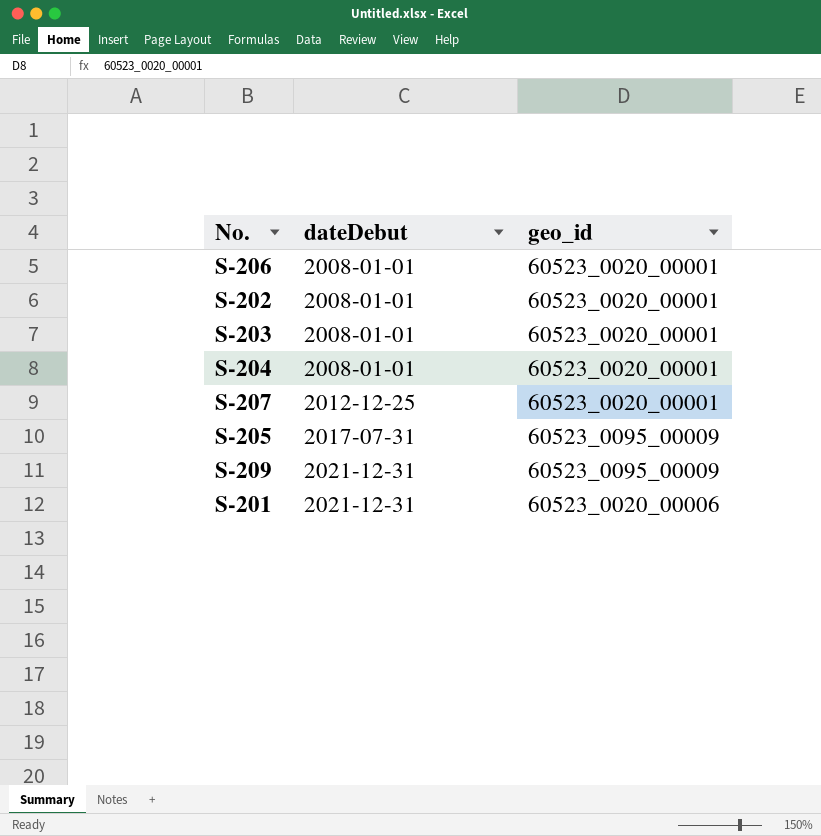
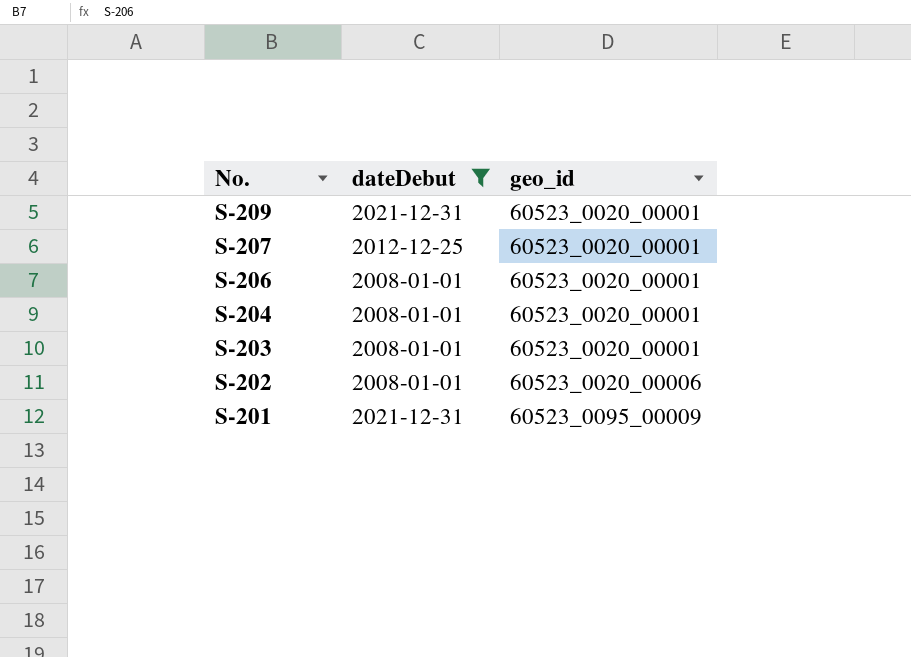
filter: none -> dateDebut != 2017-07-31
row order: dateDebut ascending -> No. descending
S-209 | geo_id: 60523_0095_00009 -> 60523_0020_00001
S-202 | geo_id: 60523_0020_00001 -> 60523_0020_00006
S-201 | geo_id: 60523_0020_00006 -> 60523_0095_00009

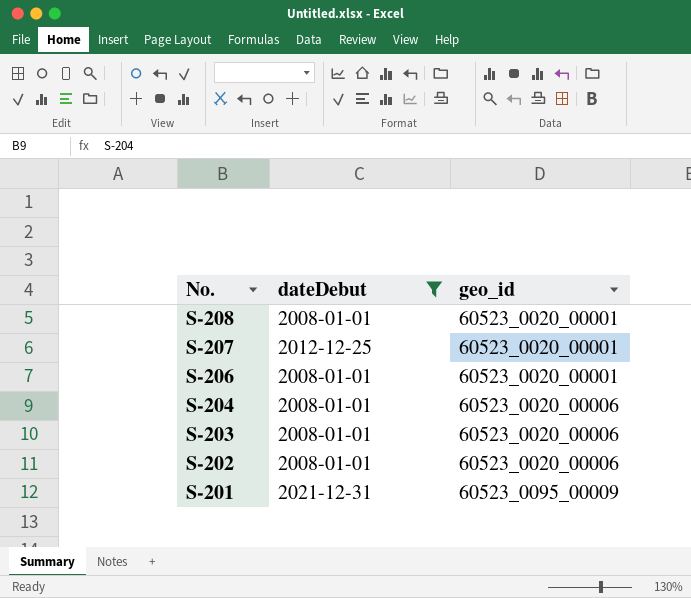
row S-209: 2021-12-31 | 60523_0020_00001 -> none
row S-208: none -> 2008-01-01 | 60523_0020_00001
S-204 | geo_id: 60523_0020_00001 -> 60523_0020_00006
S-203 | geo_id: 60523_0020_00001 -> 60523_0020_00006

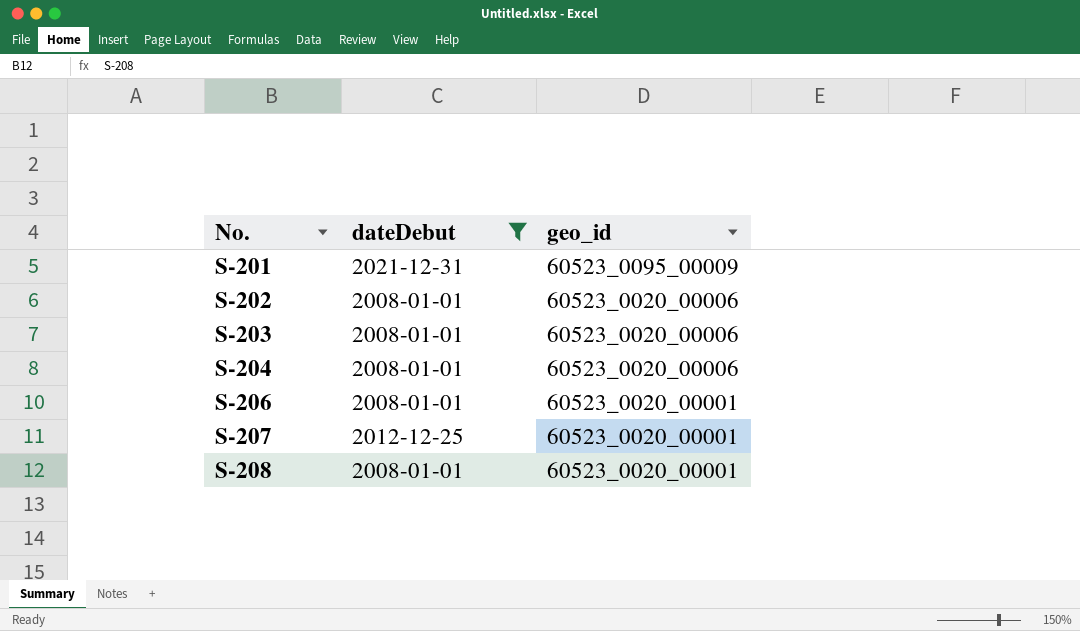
row order: No. descending -> No. ascending

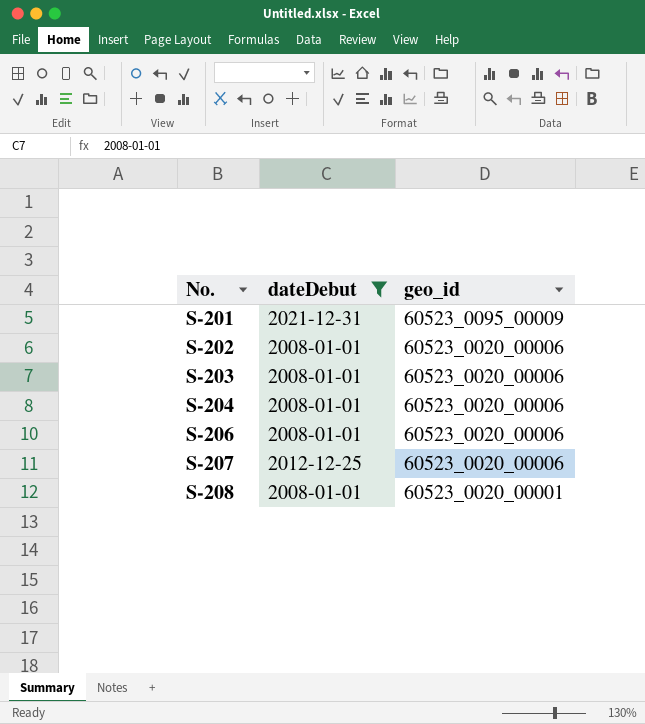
S-206 | geo_id: 60523_0020_00001 -> 60523_0020_00006
S-207 | geo_id: 60523_0020_00001 -> 60523_0020_00006

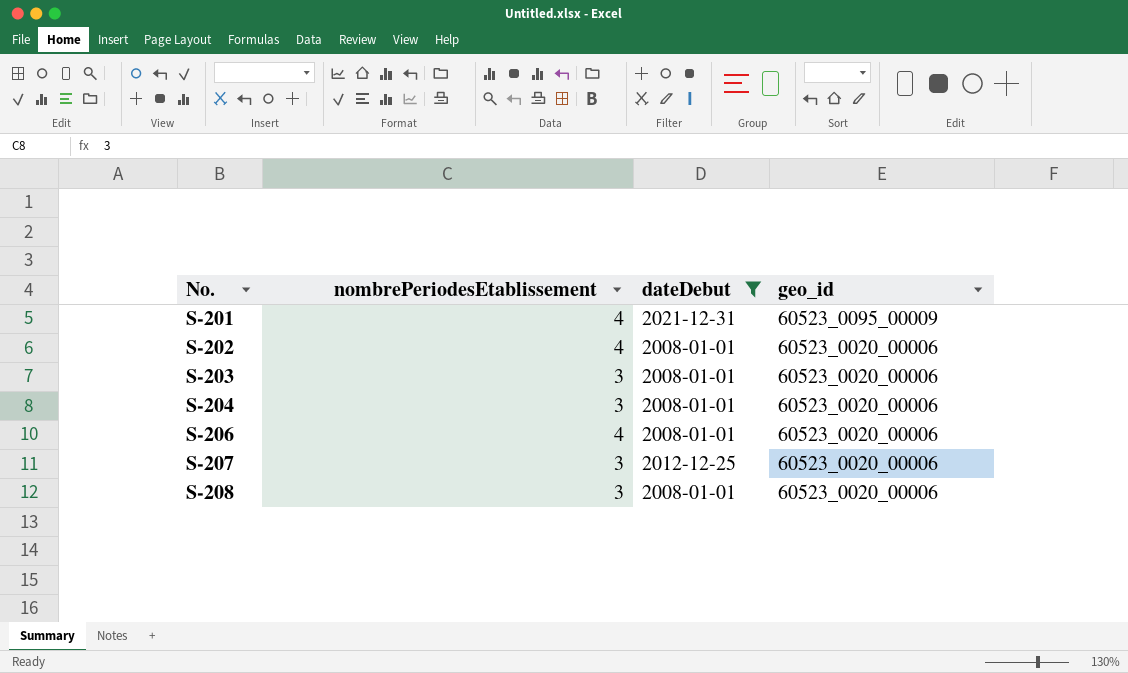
column nombrePeriodesEtablissement | position: none -> 2
S-208 | geo_id: 60523_0020_00001 -> 60523_0020_00006

